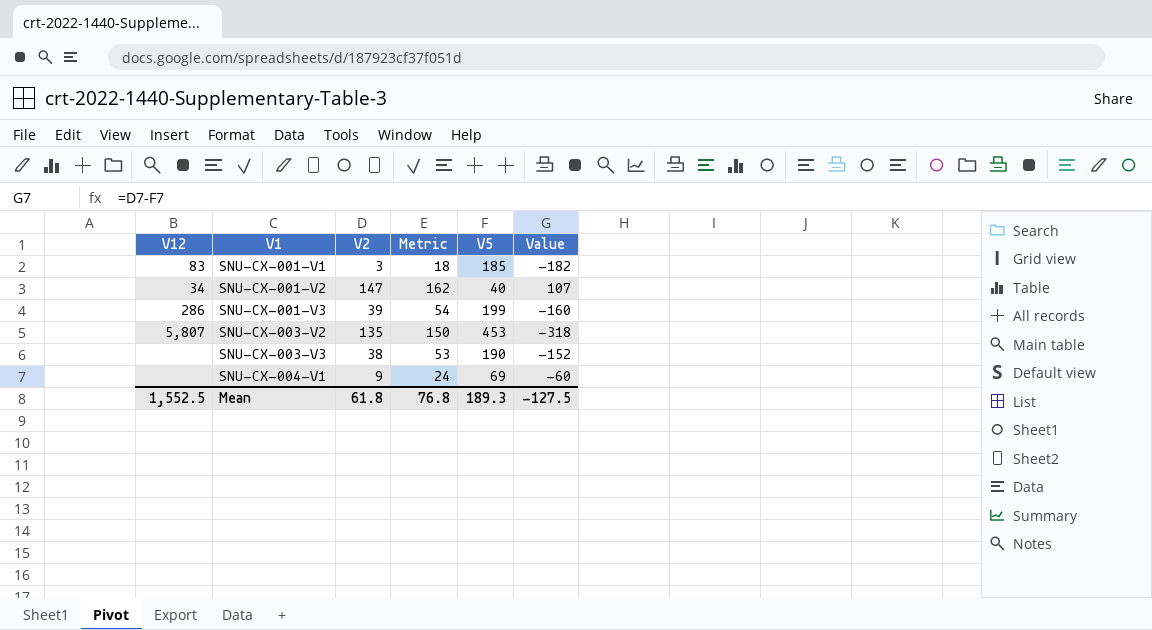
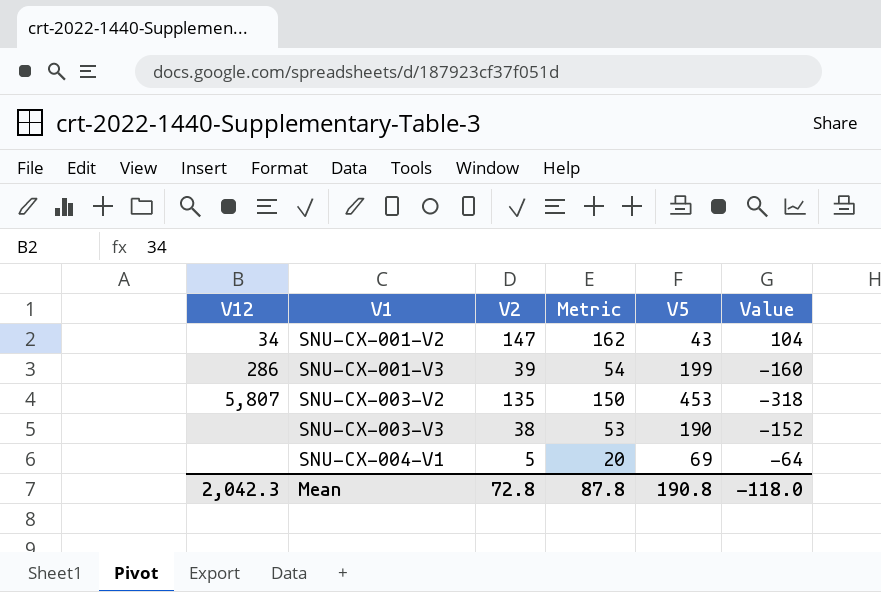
row SNU-CX-001-V1: 83 | 3 | 18 | 185 | -182 -> none
SNU-CX-001-V2 | V5: 40 -> 43
SNU-CX-001-V2 | Value: 107 -> 104
SNU-CX-004-V1 | V2: 9 -> 5
SNU-CX-004-V1 | Metric: 24 -> 20
SNU-CX-004-V1 | Value: -60 -> -64
Mean | V12: 1,552.5 -> 2,042.3
Mean | V2: 61.8 -> 72.8
Mean | Metric: 76.8 -> 87.8
Mean | V5: 189.3 -> 190.8
Mean | Value: -127.5 -> -118.0

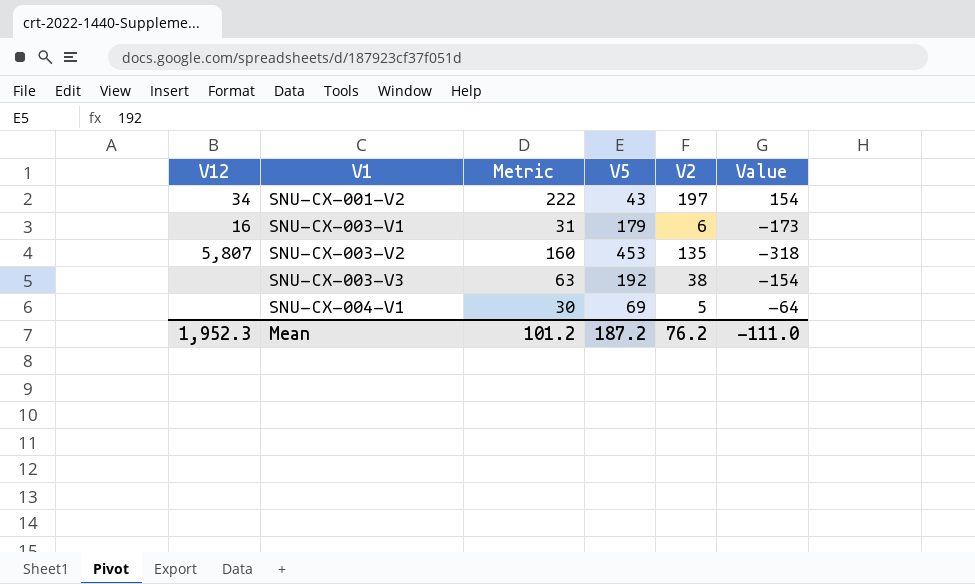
column Metric | formula: [V2] + 15 -> [V2] + 25
column V2 | position: 3 -> 5
row SNU-CX-001-V3: 286 | 39 | 54 | 199 | -160 -> none
SNU-CX-001-V2 | V2: 147 -> 197
SNU-CX-001-V2 | Value: 104 -> 154
row SNU-CX-003-V1: none -> 16 | 31 | 179 | 6 | -173
SNU-CX-003-V3 | V5: 190 -> 192
SNU-CX-003-V3 | Value: -152 -> -154
Mean | V12: 2,042.3 -> 1,952.3
Mean | Metric: 87.8 -> 101.2
Mean | V5: 190.8 -> 187.2
Mean | V2: 72.8 -> 76.2
Mean | Value: -118.0 -> -111.0

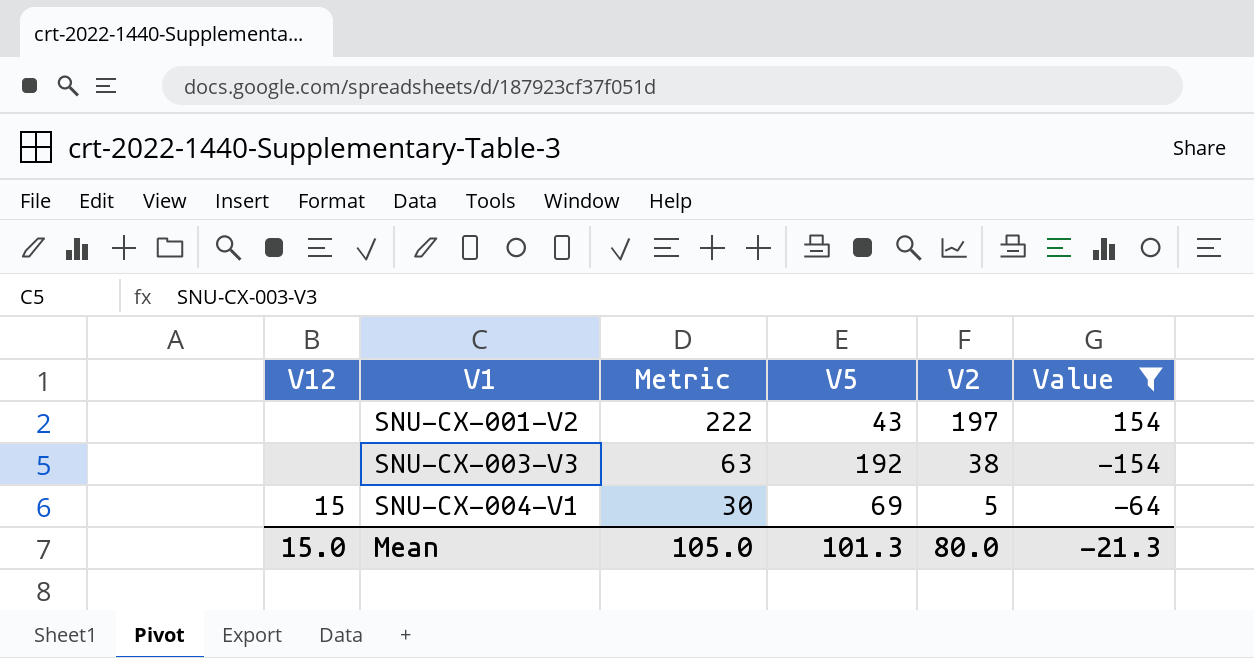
filter: none -> Value >= -154
SNU-CX-001-V2 | V12: 34 -> none
SNU-CX-004-V1 | V12: none -> 15
Mean | V12: 1,952.3 -> 15.0
Mean | Metric: 101.2 -> 105.0
Mean | V5: 187.2 -> 101.3
Mean | V2: 76.2 -> 80.0
Mean | Value: -111.0 -> -21.3

